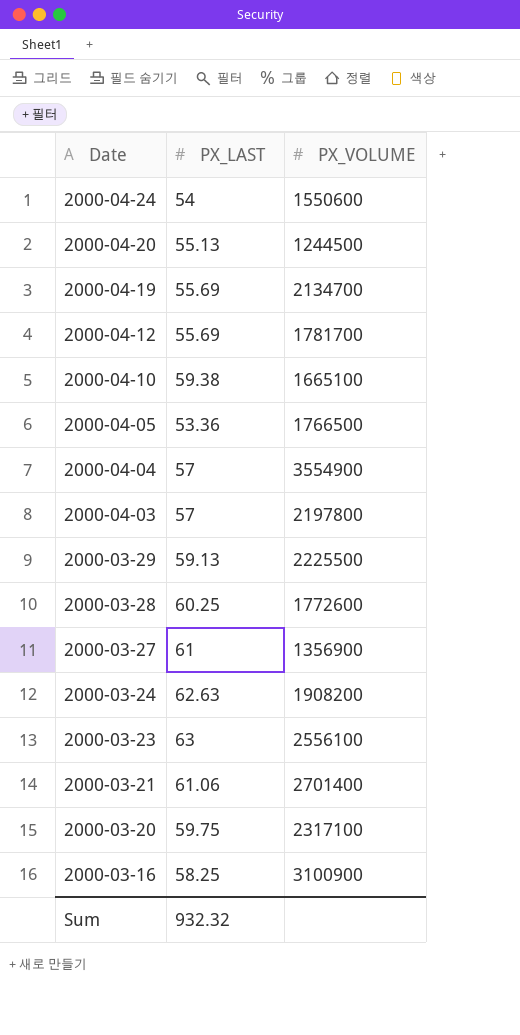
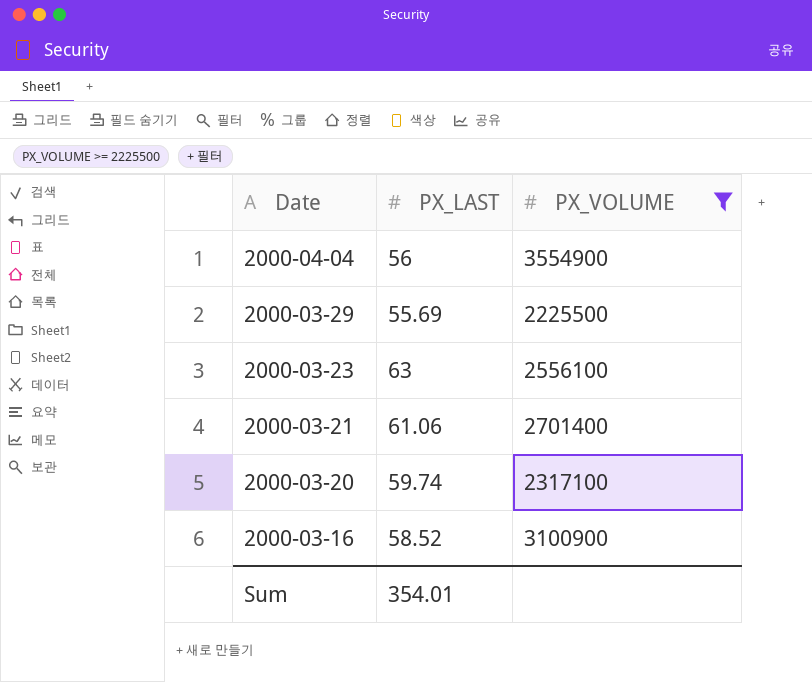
filter: none -> PX_VOLUME >= 2225500
2000-04-04 | PX_LAST: 57 -> 56
2000-03-29 | PX_LAST: 59.13 -> 55.69
2000-03-20 | PX_LAST: 59.75 -> 59.74
2000-03-16 | PX_LAST: 58.25 -> 58.52
Sum | PX_LAST: 932.32 -> 354.01

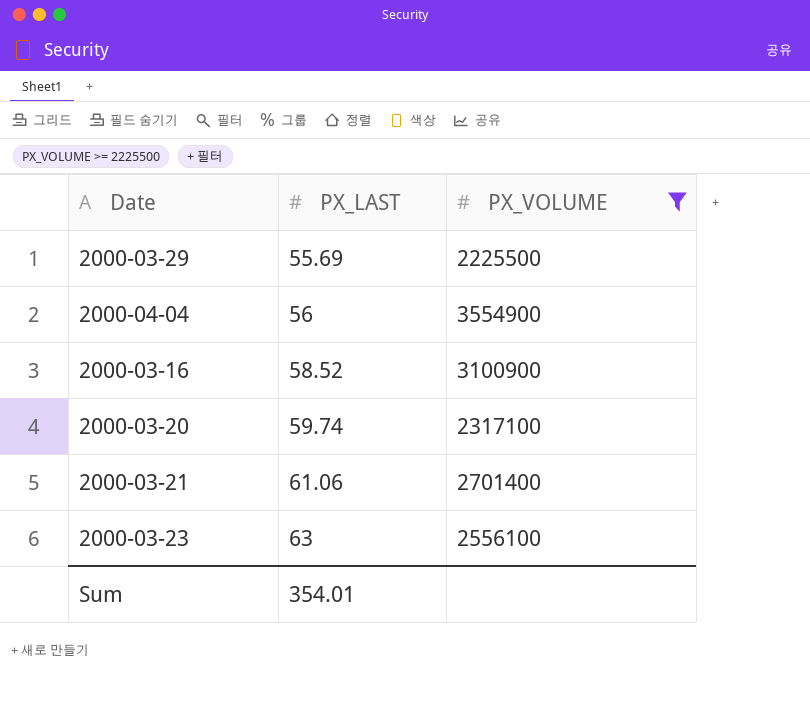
row order: Date descending -> PX_LAST ascending

